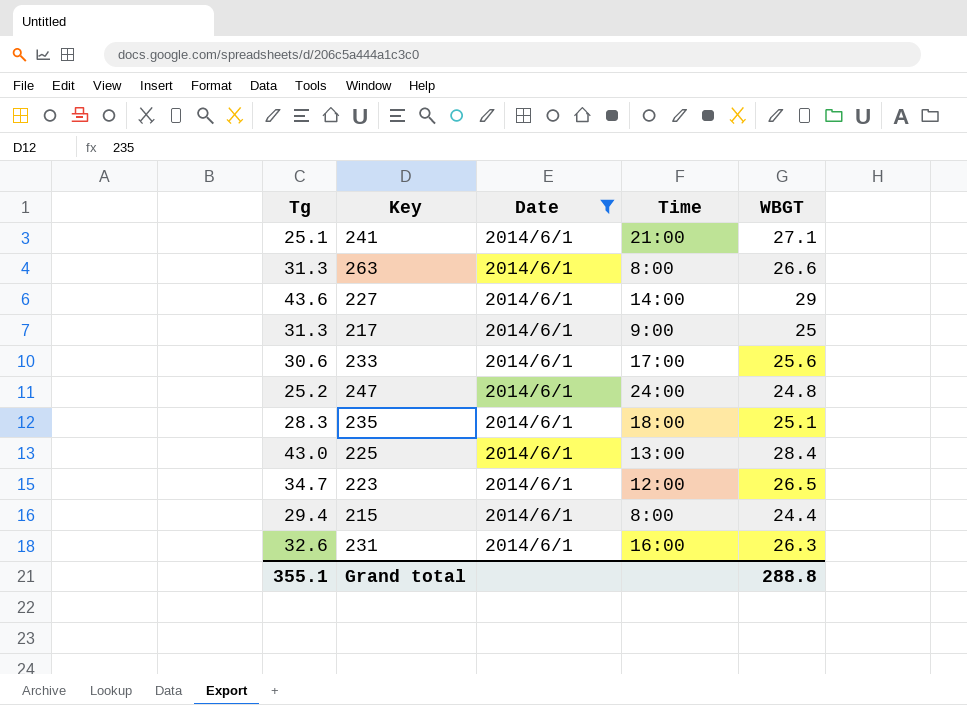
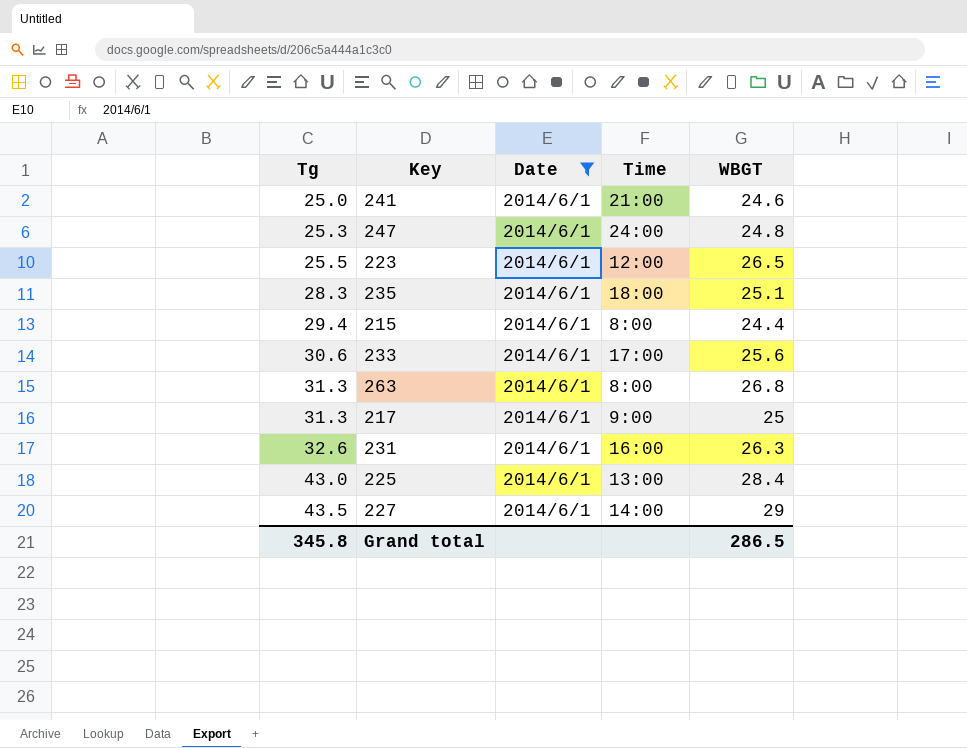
row order: none -> Tg ascending
241 | Tg: 25.1 -> 25.0
241 | WBGT: 27.1 -> 24.6
247 | Tg: 25.2 -> 25.3
223 | Tg: 34.7 -> 25.5
263 | WBGT: 26.6 -> 26.8
227 | Tg: 43.6 -> 43.5
Grand total | Tg: 355.1 -> 345.8
Grand total | WBGT: 288.8 -> 286.5

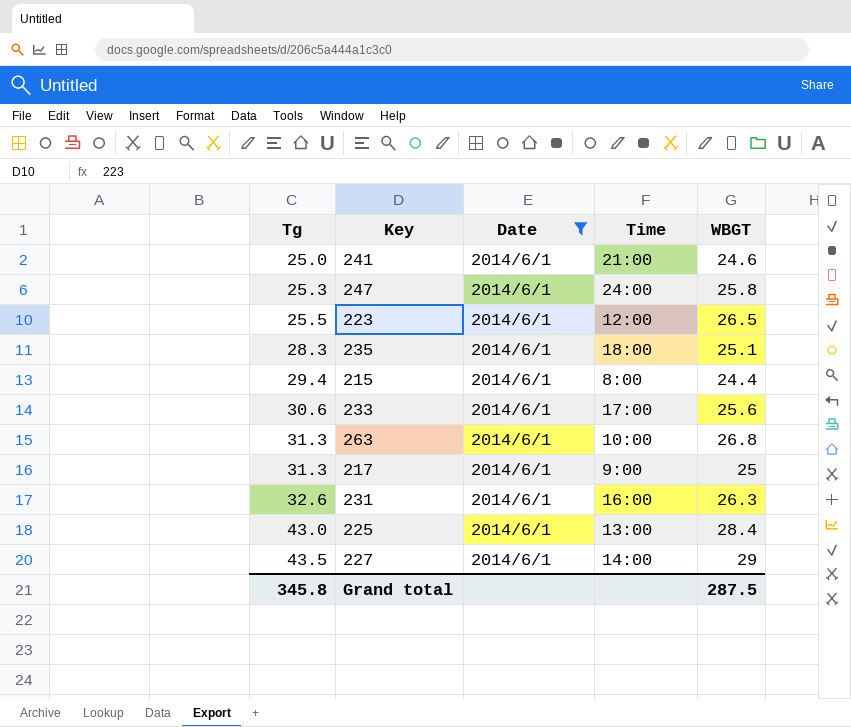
247 | WBGT: 24.8 -> 25.8
263 | Time: 8:00 -> 10:00
Grand total | WBGT: 286.5 -> 287.5

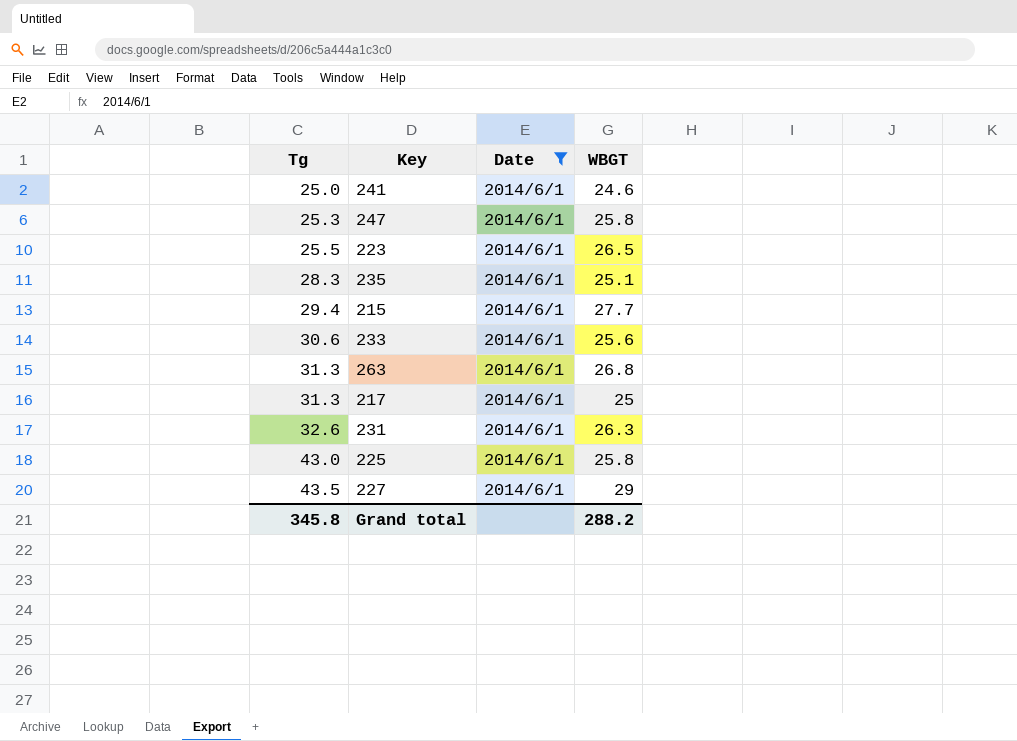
column Time | position: 4 -> none
215 | WBGT: 24.4 -> 27.7
225 | WBGT: 28.4 -> 25.8
Grand total | WBGT: 287.5 -> 288.2

